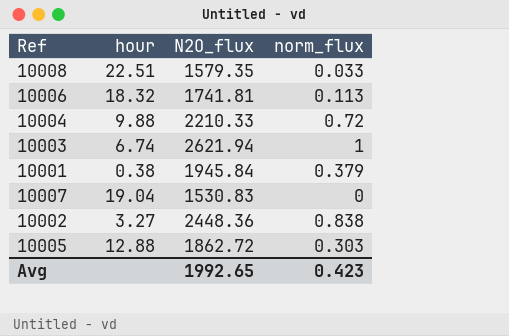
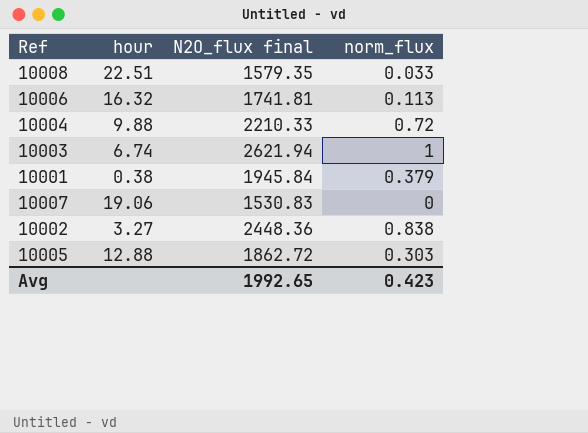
column name: N2O_flux -> N2O_flux final
10006 | hour: 18.32 -> 16.32
10007 | hour: 19.04 -> 19.06

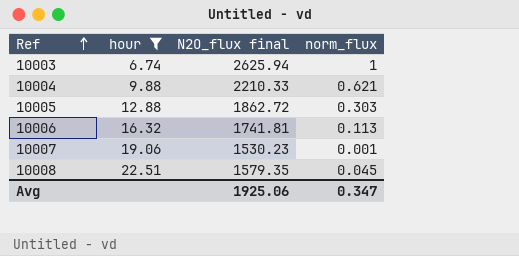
filter: none -> hour >= 6.74
row order: none -> Ref ascending
10003 | N2O_flux final: 2621.94 -> 2625.94
10004 | norm_flux: 0.72 -> 0.621
10007 | N2O_flux final: 1530.83 -> 1530.23
10007 | norm_flux: 0 -> 0.001
10008 | norm_flux: 0.033 -> 0.045
Avg | N2O_flux final: 1992.65 -> 1925.06
Avg | norm_flux: 0.423 -> 0.347

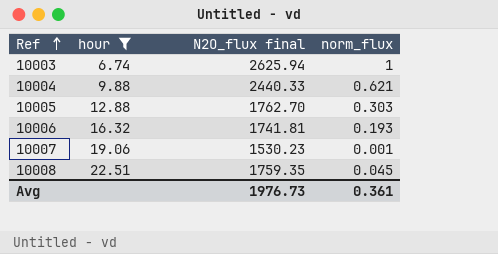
10004 | N2O_flux final: 2210.33 -> 2440.33
10005 | N2O_flux final: 1862.72 -> 1762.70
10006 | norm_flux: 0.113 -> 0.193
10008 | N2O_flux final: 1579.35 -> 1759.35
Avg | N2O_flux final: 1925.06 -> 1976.73
Avg | norm_flux: 0.347 -> 0.361

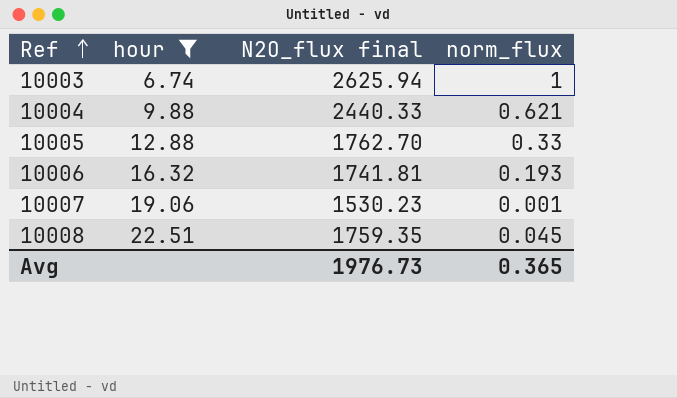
10005 | norm_flux: 0.303 -> 0.33
Avg | norm_flux: 0.361 -> 0.365

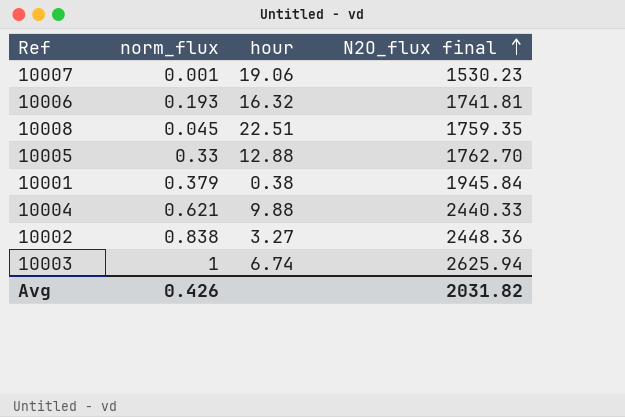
filter: hour >= 6.74 -> none
row order: Ref ascending -> N2O_flux final ascending
column norm_flux | position: 4 -> 2
Avg | norm_flux: 0.365 -> 0.426
Avg | N2O_flux final: 1976.73 -> 2031.82

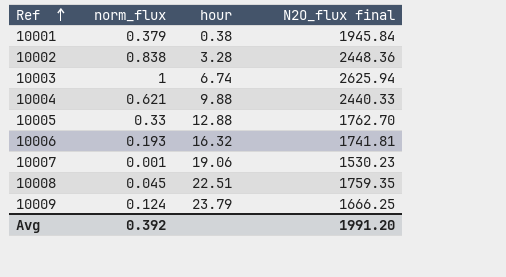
row order: N2O_flux final ascending -> Ref ascending
10002 | hour: 3.27 -> 3.28
row 10009: none -> 0.124 | 23.79 | 1666.25
Avg | norm_flux: 0.426 -> 0.392
Avg | N2O_flux final: 2031.82 -> 1991.20

